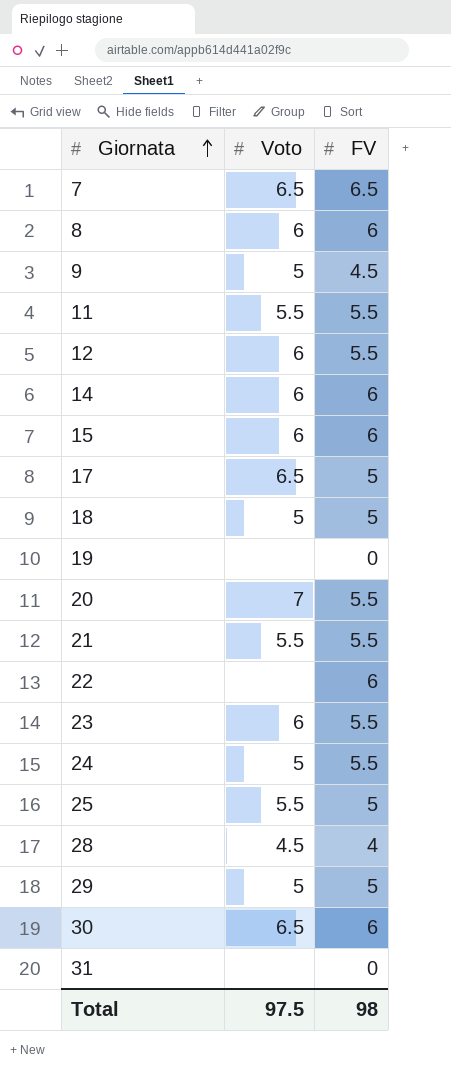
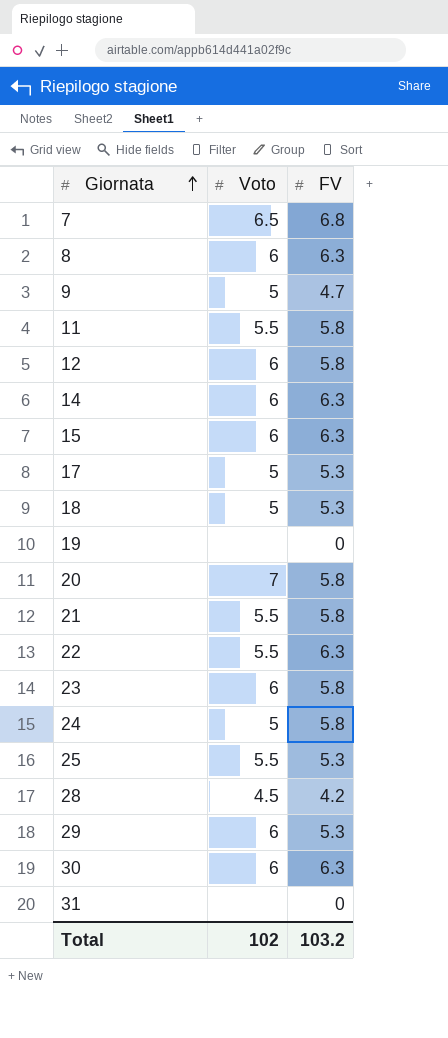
7 | FV: 6.5 -> 6.8
8 | FV: 6 -> 6.3
9 | FV: 4.5 -> 4.7
11 | FV: 5.5 -> 5.8
12 | FV: 5.5 -> 5.8
14 | FV: 6 -> 6.3
15 | FV: 6 -> 6.3
17 | Voto: 6.5 -> 5
17 | FV: 5 -> 5.3
18 | FV: 5 -> 5.3
20 | FV: 5.5 -> 5.8
21 | FV: 5.5 -> 5.8
22 | Voto: none -> 5.5
22 | FV: 6 -> 6.3
23 | FV: 5.5 -> 5.8
24 | FV: 5.5 -> 5.8
25 | FV: 5 -> 5.3
28 | FV: 4 -> 4.2
29 | Voto: 5 -> 6
29 | FV: 5 -> 5.3
30 | Voto: 6.5 -> 6
30 | FV: 6 -> 6.3
Total | Voto: 97.5 -> 102
Total | FV: 98 -> 103.2

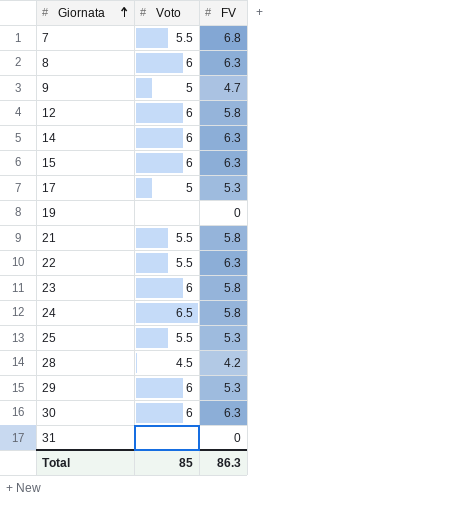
row 11: 5.5 | 5.8 -> none
row 18: 5 | 5.3 -> none
row 20: 7 | 5.8 -> none
7 | Voto: 6.5 -> 5.5
24 | Voto: 5 -> 6.5
Total | Voto: 102 -> 85
Total | FV: 103.2 -> 86.3

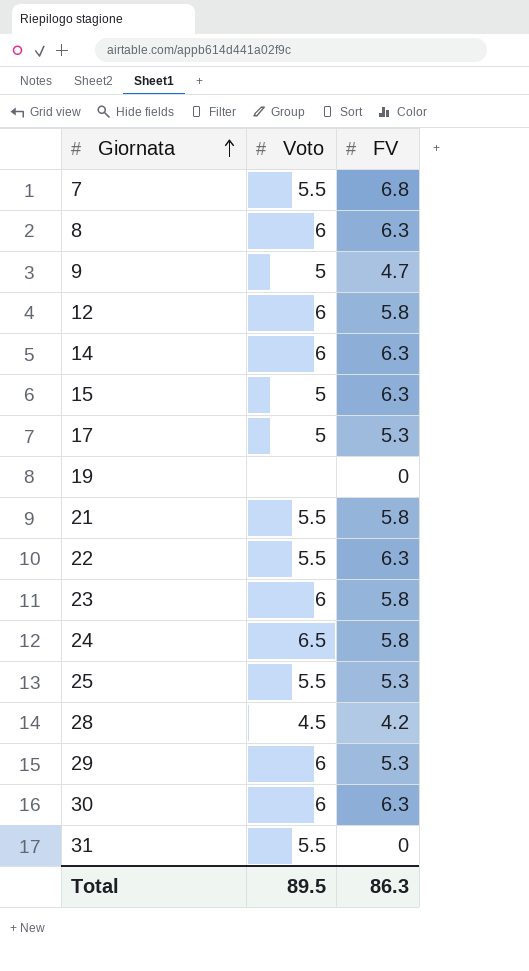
15 | Voto: 6 -> 5
31 | Voto: none -> 5.5
Total | Voto: 85 -> 89.5

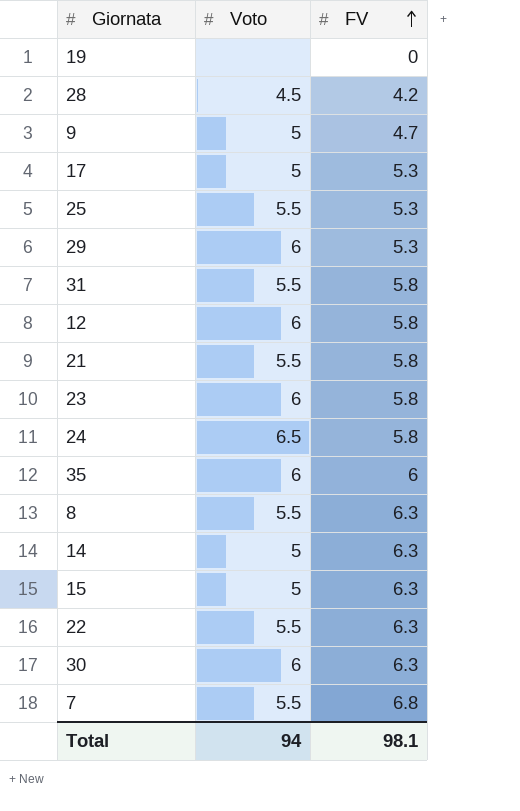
row order: Giornata ascending -> FV ascending
31 | FV: 0 -> 5.8
row 35: none -> 6 | 6
8 | Voto: 6 -> 5.5
14 | Voto: 6 -> 5
Total | Voto: 89.5 -> 94
Total | FV: 86.3 -> 98.1

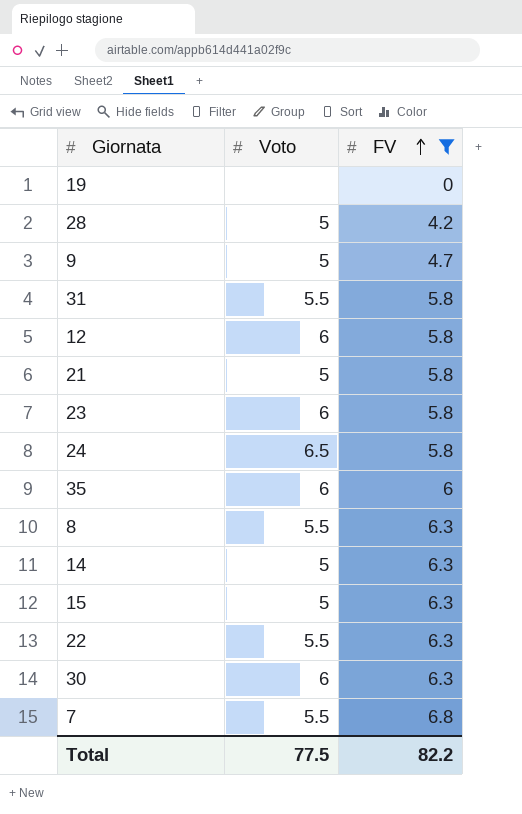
filter: none -> FV != 5.3
28 | Voto: 4.5 -> 5
21 | Voto: 5.5 -> 5
Total | Voto: 94 -> 77.5
Total | FV: 98.1 -> 82.2

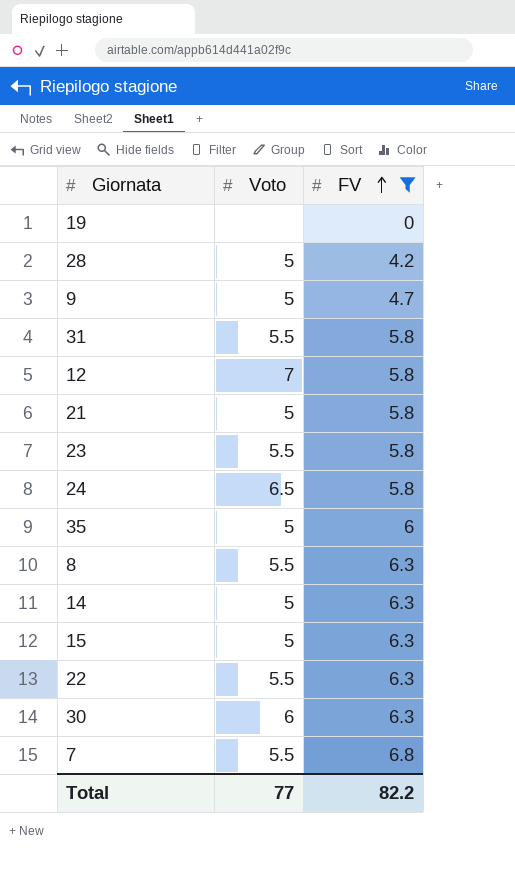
12 | Voto: 6 -> 7
23 | Voto: 6 -> 5.5
35 | Voto: 6 -> 5
Total | Voto: 77.5 -> 77

